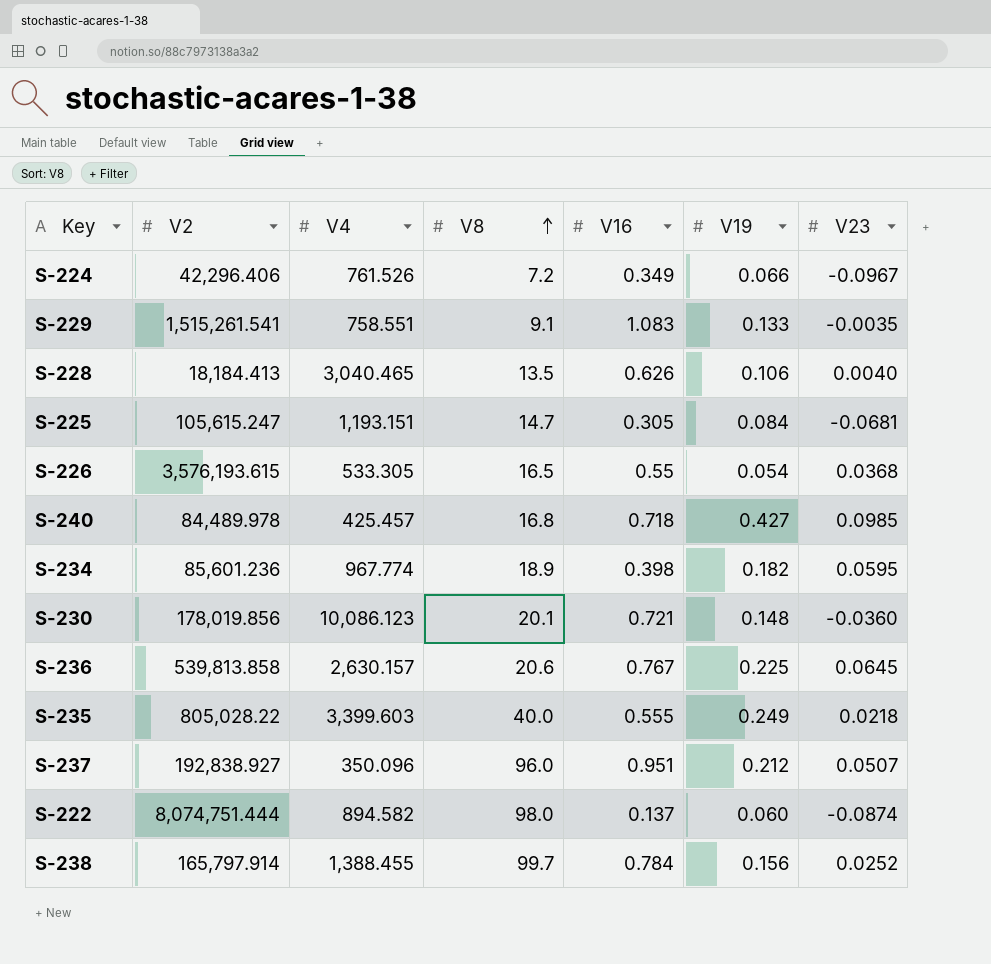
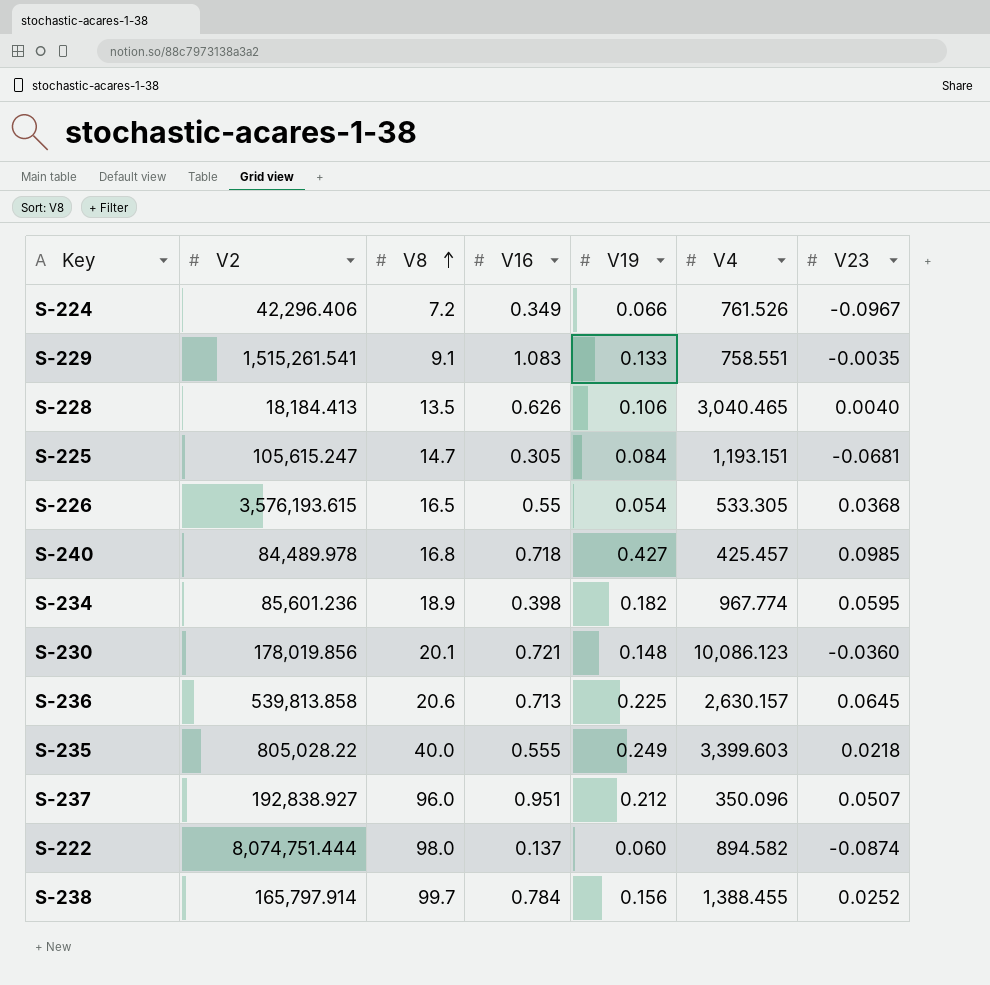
column V4 | position: 3 -> 6
S-236 | V16: 0.767 -> 0.713

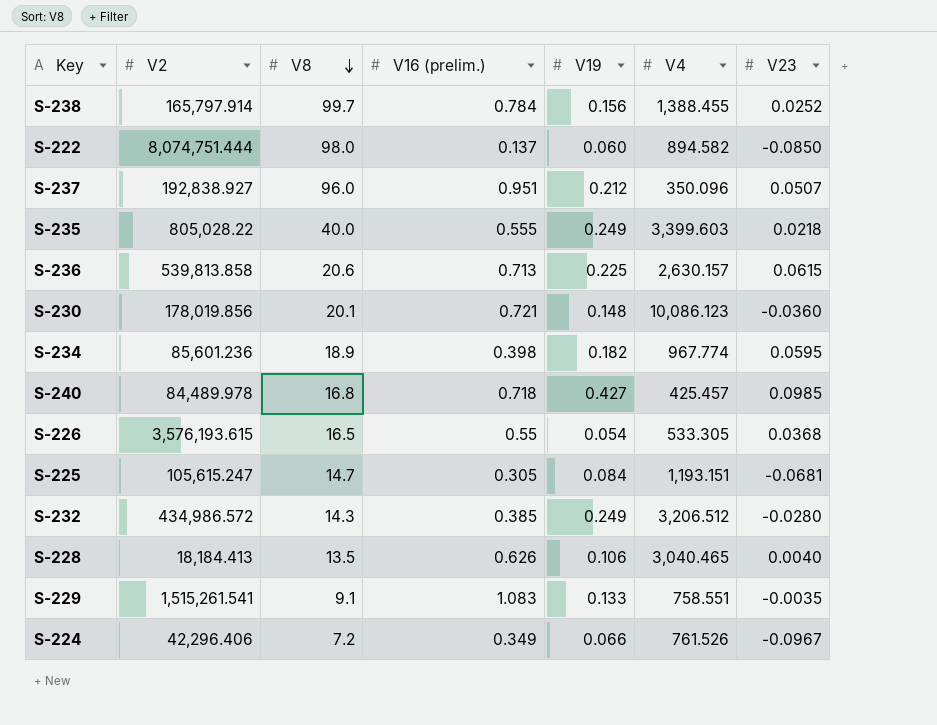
row order: V8 ascending -> V8 descending
column name: V16 -> V16 (prelim.)
S-222 | V23: -0.0874 -> -0.0850
S-236 | V23: 0.0645 -> 0.0615
row S-232: none -> 434,986.572 | 14.3 | 0.385 | 0.249 | 3,206.512 | -0.0280

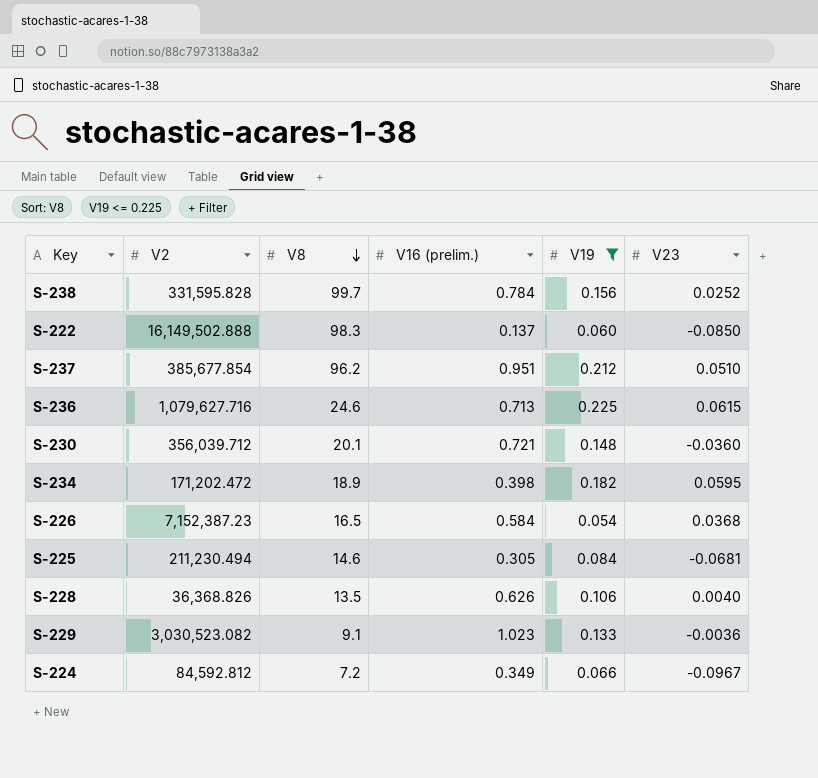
filter: none -> V19 <= 0.225
column V4 | position: 6 -> none
S-238 | V2: 165,797.914 -> 331,595.828
S-222 | V2: 8,074,751.444 -> 16,149,502.888
S-222 | V8: 98.0 -> 98.3
S-237 | V2: 192,838.927 -> 385,677.854
S-237 | V8: 96.0 -> 96.2
S-237 | V23: 0.0507 -> 0.0510
S-236 | V2: 539,813.858 -> 1,079,627.716
S-236 | V8: 20.6 -> 24.6
S-230 | V2: 178,019.856 -> 356,039.712
S-234 | V2: 85,601.236 -> 171,202.472
S-226 | V2: 3,576,193.615 -> 7,152,387.23
S-226 | V16 (prelim.): 0.55 -> 0.584
S-225 | V2: 105,615.247 -> 211,230.494
S-225 | V8: 14.7 -> 14.6
S-228 | V2: 18,184.413 -> 36,368.826
S-229 | V2: 1,515,261.541 -> 3,030,523.082
S-229 | V16 (prelim.): 1.083 -> 1.023
S-229 | V23: -0.0035 -> -0.0036
S-224 | V2: 42,296.406 -> 84,592.812

